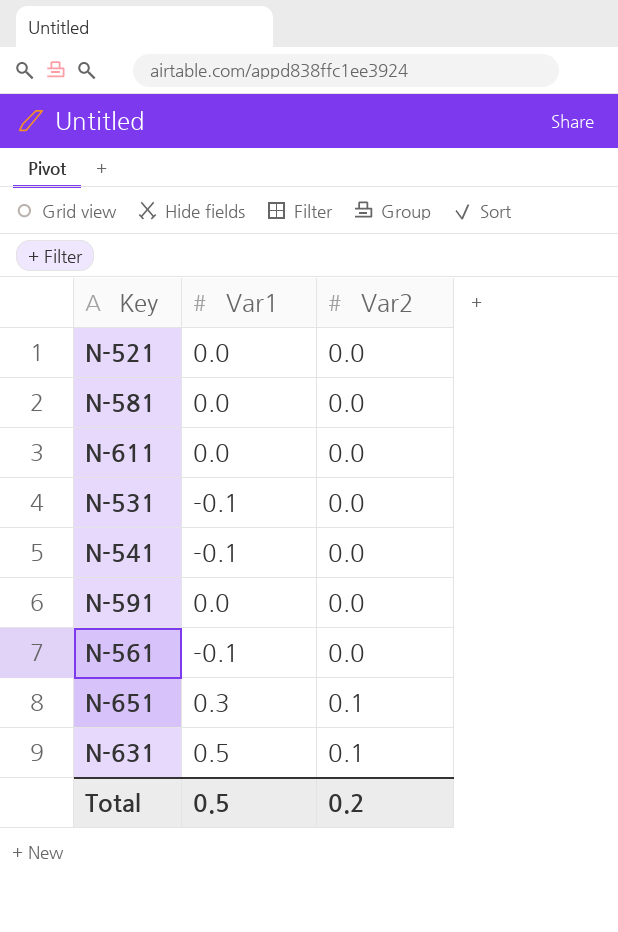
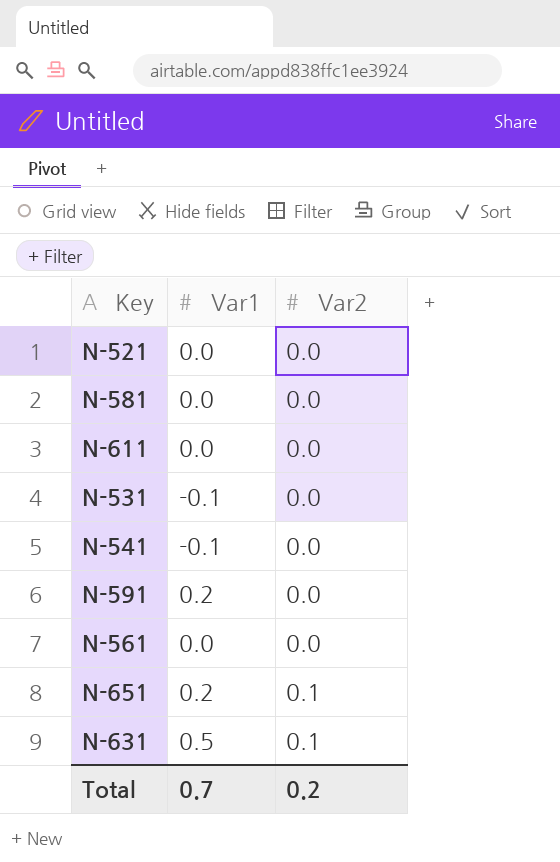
N-591 | Var1: 0.0 -> 0.2
N-561 | Var1: -0.1 -> 0.0
N-651 | Var1: 0.3 -> 0.2
Total | Var1: 0.5 -> 0.7

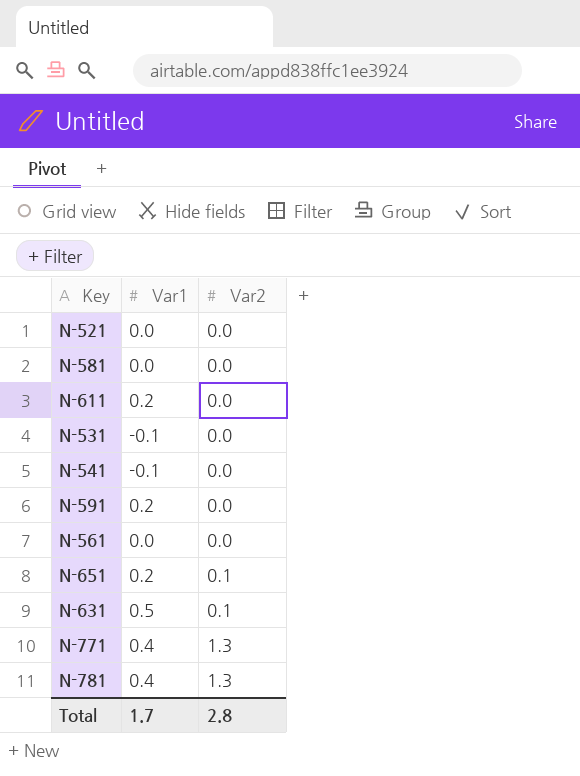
N-611 | Var1: 0.0 -> 0.2
row N-771: none -> 0.4 | 1.3
row N-781: none -> 0.4 | 1.3
Total | Var1: 0.7 -> 1.7
Total | Var2: 0.2 -> 2.8

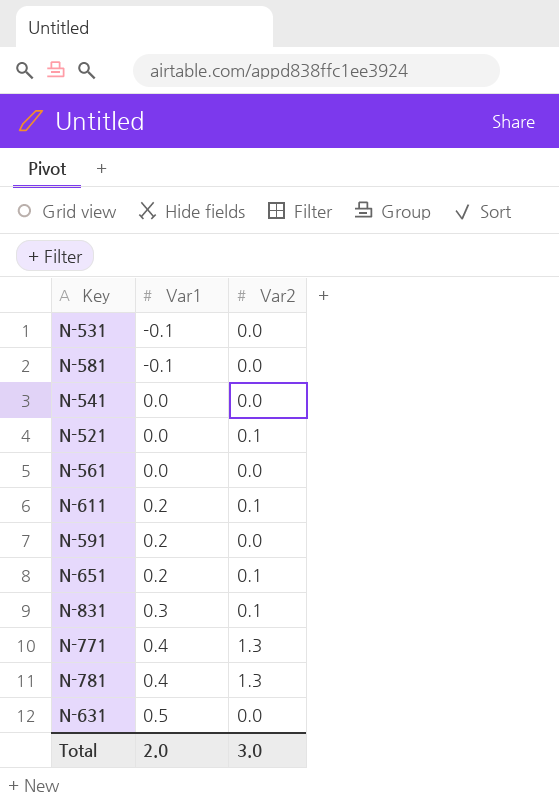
row order: Var2 ascending -> Var1 ascending
N-581 | Var1: 0.0 -> -0.1
N-541 | Var1: -0.1 -> 0.0
N-521 | Var2: 0.0 -> 0.1
N-611 | Var2: 0.0 -> 0.1
row N-831: none -> 0.3 | 0.1
N-631 | Var2: 0.1 -> 0.0
Total | Var1: 1.7 -> 2.0
Total | Var2: 2.8 -> 3.0

